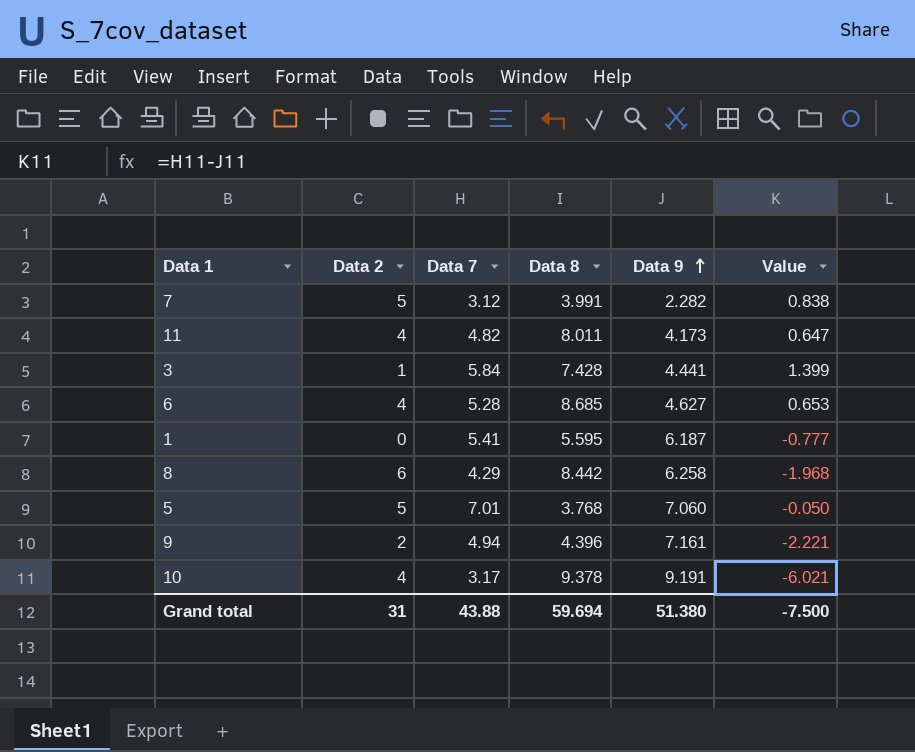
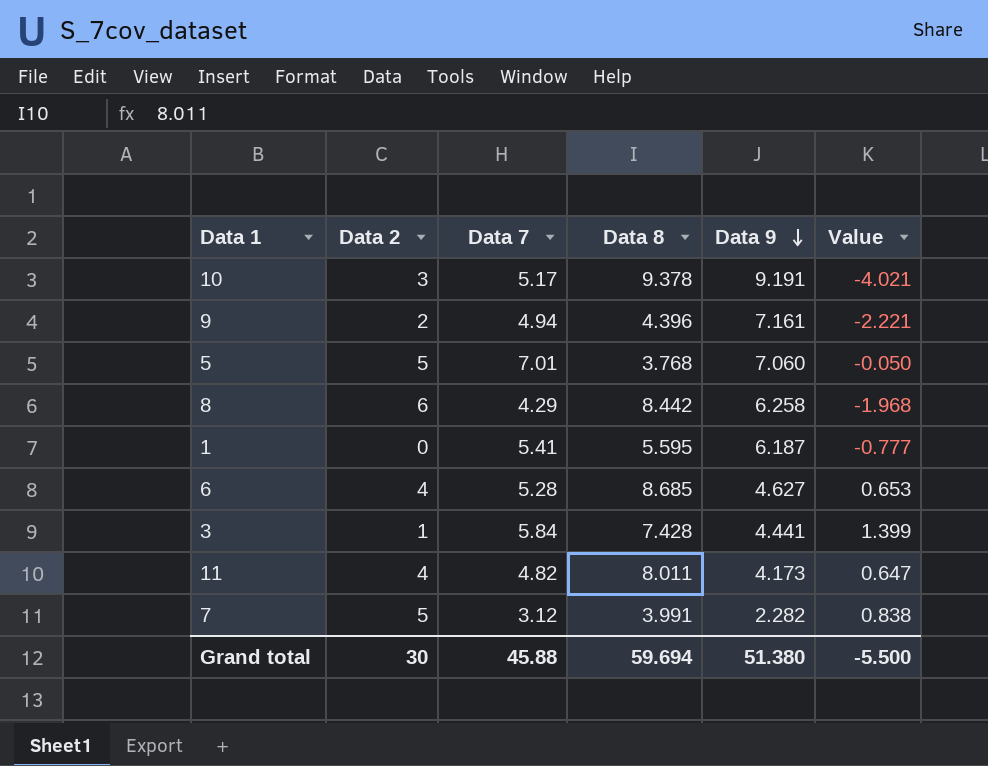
row order: Data 9 ascending -> Data 9 descending
10 | Data 2: 4 -> 3
10 | Data 7: 3.17 -> 5.17
10 | Value: -6.021 -> -4.021
Grand total | Data 2: 31 -> 30
Grand total | Data 7: 43.88 -> 45.88
Grand total | Value: -7.500 -> -5.500

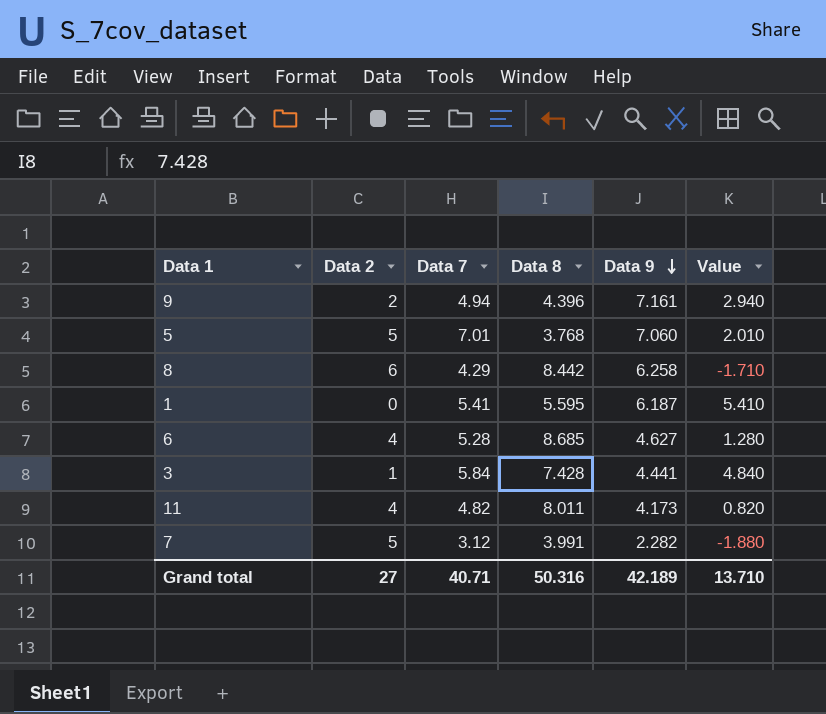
column Value | formula: [Data 7] - [Data 9] -> [Data 7] - [Data 2]
row 10: 3 | 5.17 | 9.378 | 9.191 | -4.021 -> none
Grand total | Data 2: 30 -> 27
Grand total | Data 7: 45.88 -> 40.71
Grand total | Data 8: 59.694 -> 50.316
Grand total | Data 9: 51.380 -> 42.189
Grand total | Value: -5.500 -> 13.710

